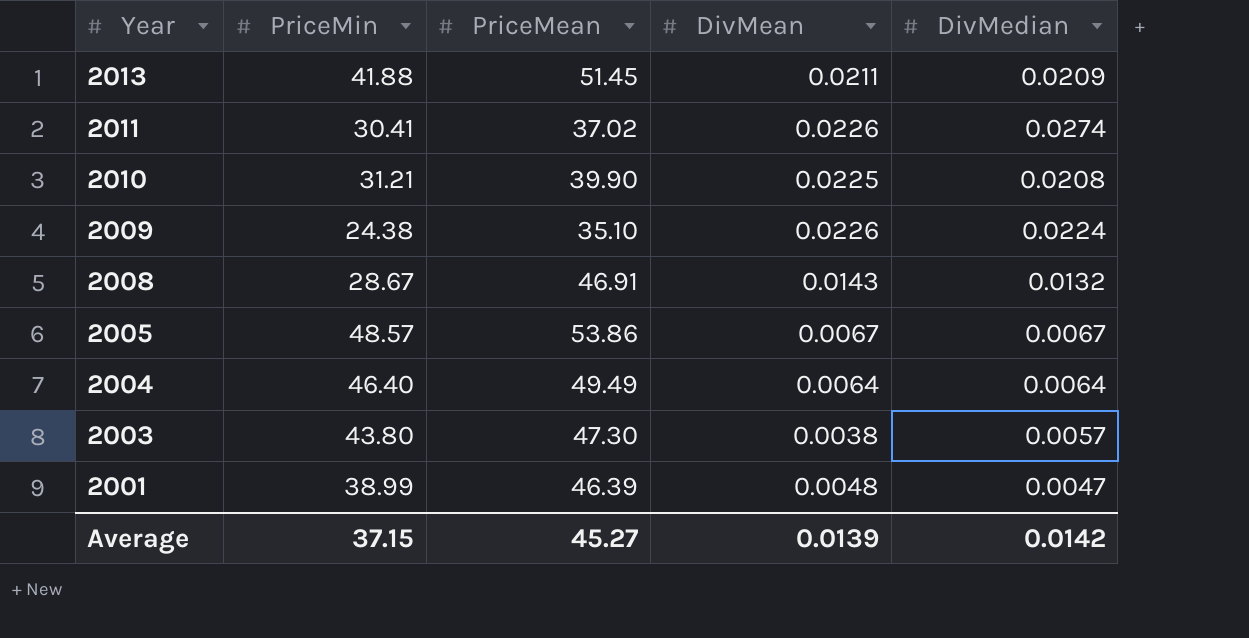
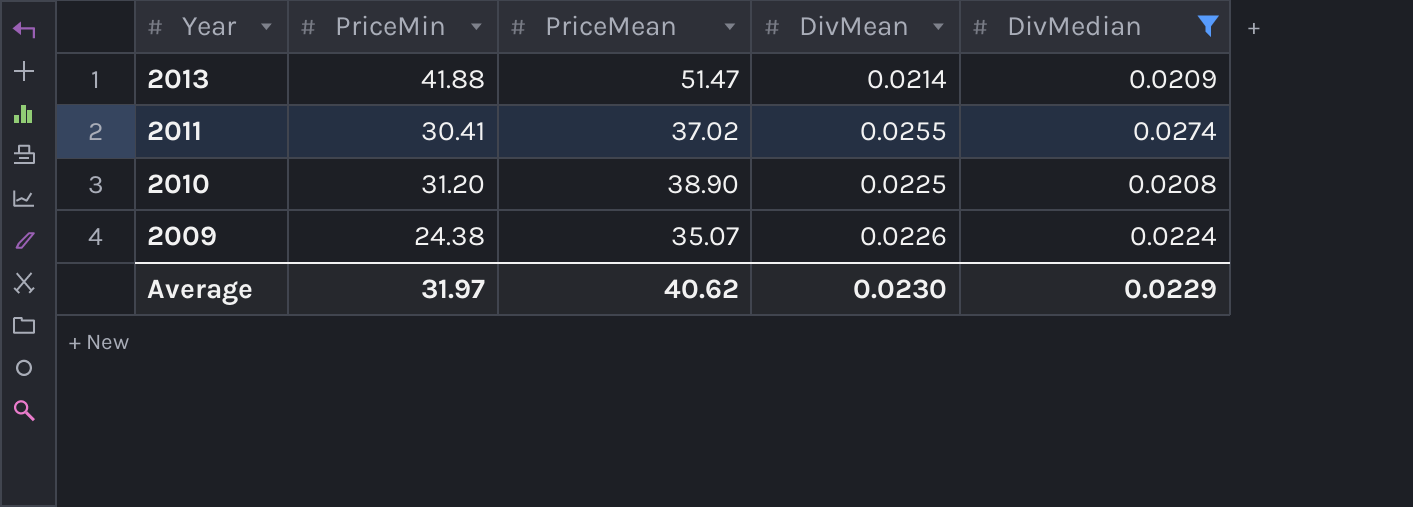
filter: none -> DivMedian >= 0.0208
2013 | PriceMean: 51.45 -> 51.47
2013 | DivMean: 0.0211 -> 0.0214
2011 | DivMean: 0.0226 -> 0.0255
2010 | PriceMin: 31.21 -> 31.20
2010 | PriceMean: 39.90 -> 38.90
2009 | PriceMean: 35.10 -> 35.07
Average | PriceMin: 37.15 -> 31.97
Average | PriceMean: 45.27 -> 40.62
Average | DivMean: 0.0139 -> 0.0230
Average | DivMedian: 0.0142 -> 0.0229

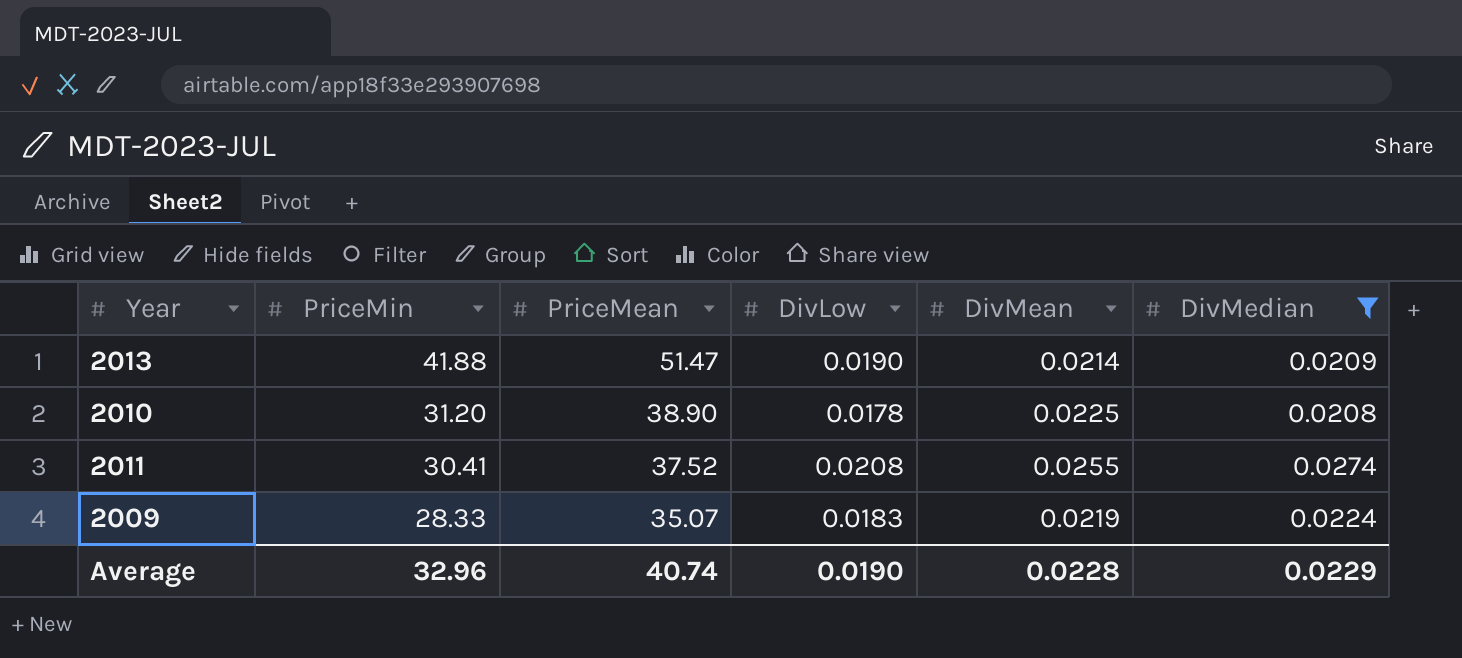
row order: Year descending -> PriceMin descending
column DivLow | position: none -> 4
2011 | PriceMean: 37.02 -> 37.52
2009 | PriceMin: 24.38 -> 28.33
2009 | DivMean: 0.0226 -> 0.0219
Average | PriceMin: 31.97 -> 32.96
Average | PriceMean: 40.62 -> 40.74
Average | DivMean: 0.0230 -> 0.0228

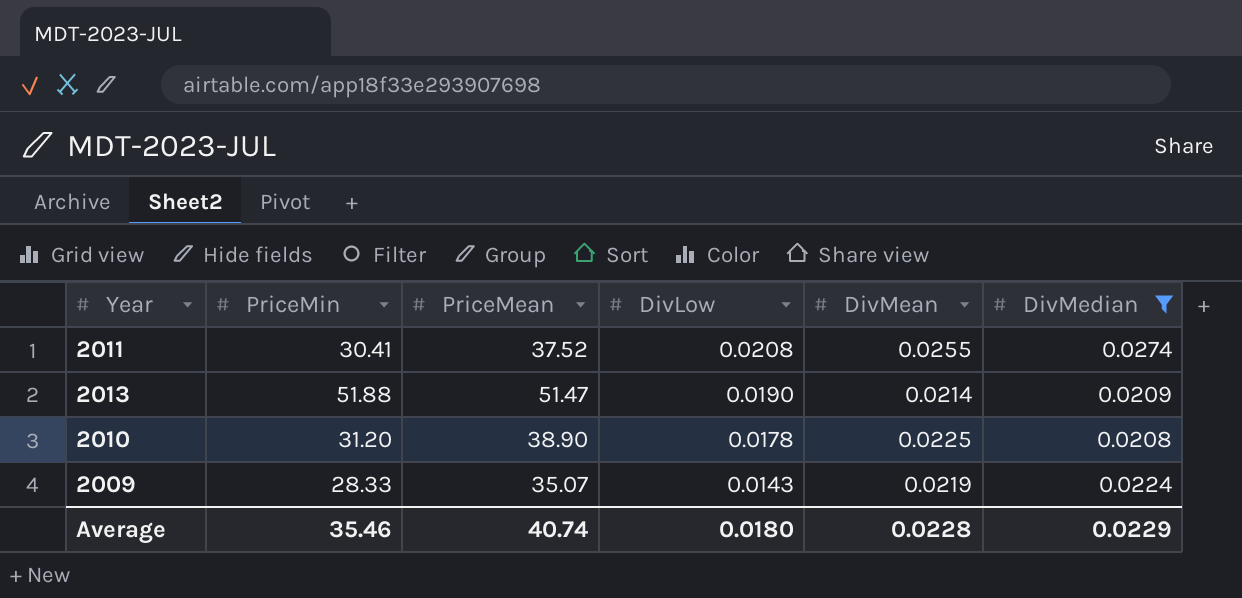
row order: PriceMin descending -> DivLow descending
2013 | PriceMin: 41.88 -> 51.88
2009 | DivLow: 0.0183 -> 0.0143
Average | PriceMin: 32.96 -> 35.46
Average | DivLow: 0.0190 -> 0.0180

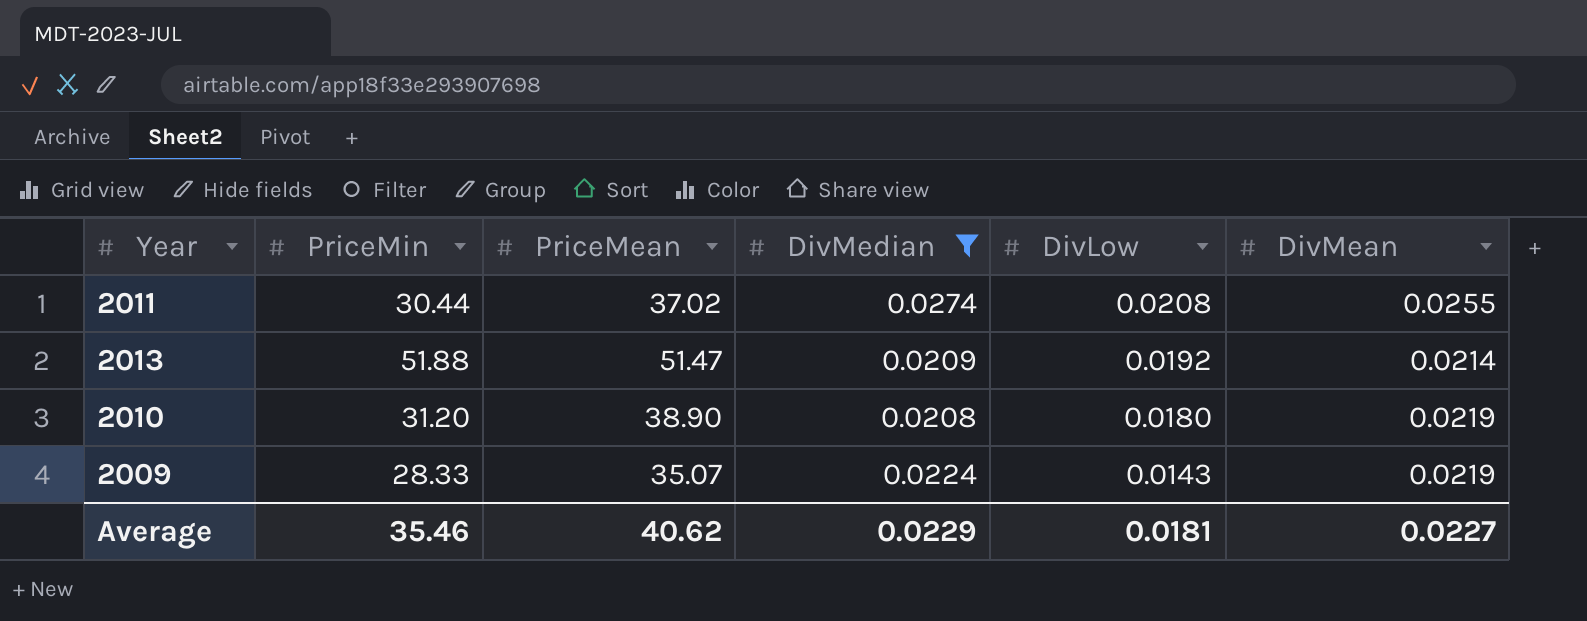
column DivMedian | position: 6 -> 4
2011 | PriceMin: 30.41 -> 30.44
2011 | PriceMean: 37.52 -> 37.02
2013 | DivLow: 0.0190 -> 0.0192
2010 | DivLow: 0.0178 -> 0.0180
2010 | DivMean: 0.0225 -> 0.0219
Average | PriceMean: 40.74 -> 40.62
Average | DivLow: 0.0180 -> 0.0181
Average | DivMean: 0.0228 -> 0.0227

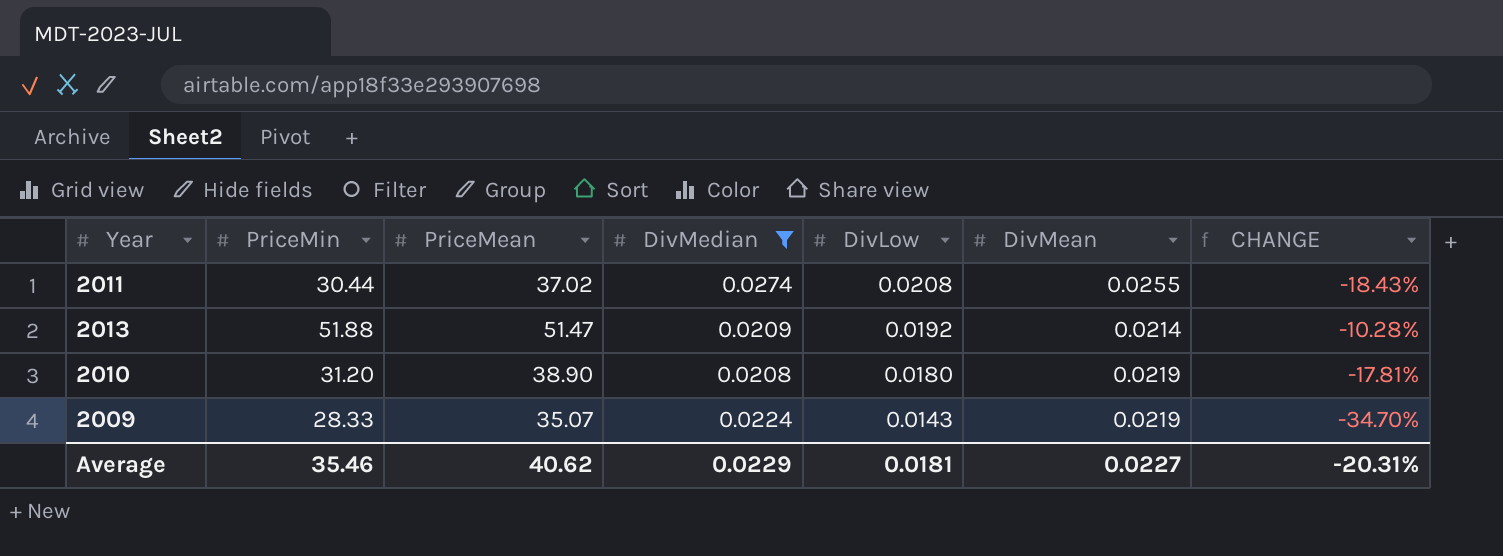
column CHANGE | formula: none -> ([DivLow] - [DivMean]) / [DivMean]

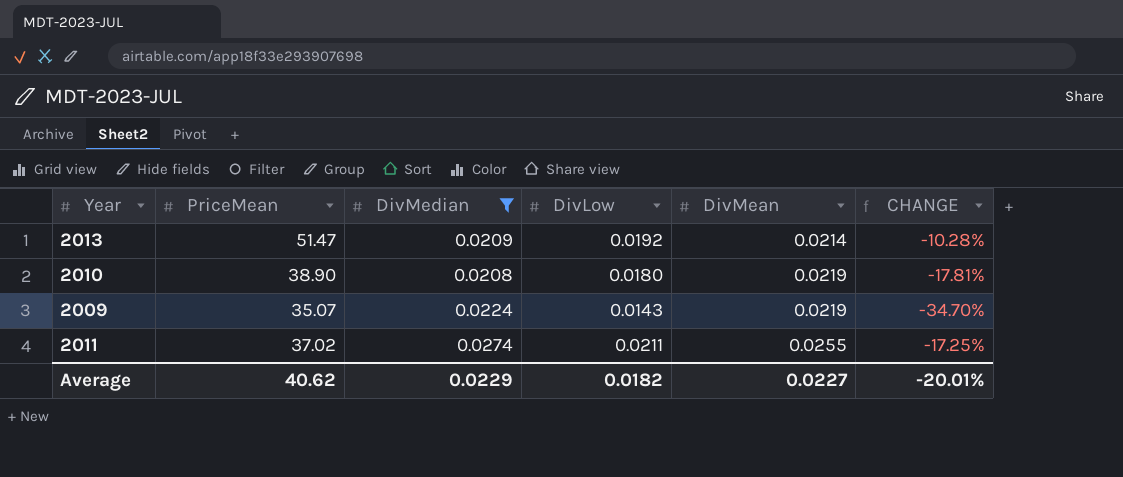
row order: DivLow descending -> DivMean ascending
column PriceMin | position: 2 -> none
2011 | DivLow: 0.0208 -> 0.0211
2011 | CHANGE: -18.43% -> -17.25%
Average | DivLow: 0.0181 -> 0.0182
Average | CHANGE: -20.31% -> -20.01%

